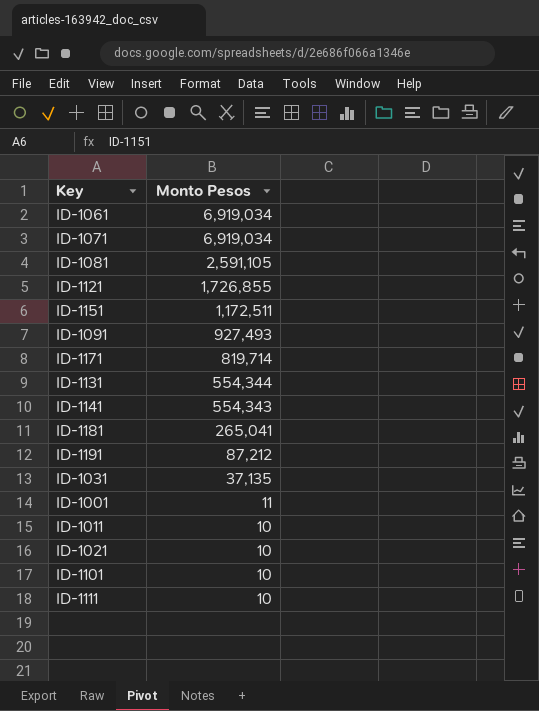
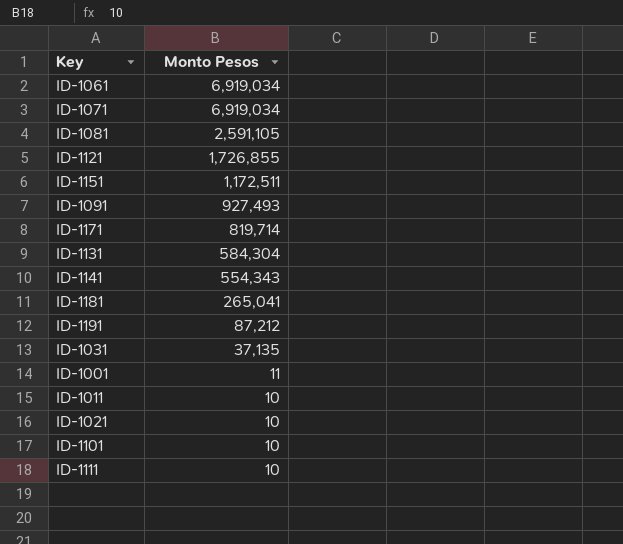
ID-1131 | Monto Pesos: 554,344 -> 584,304

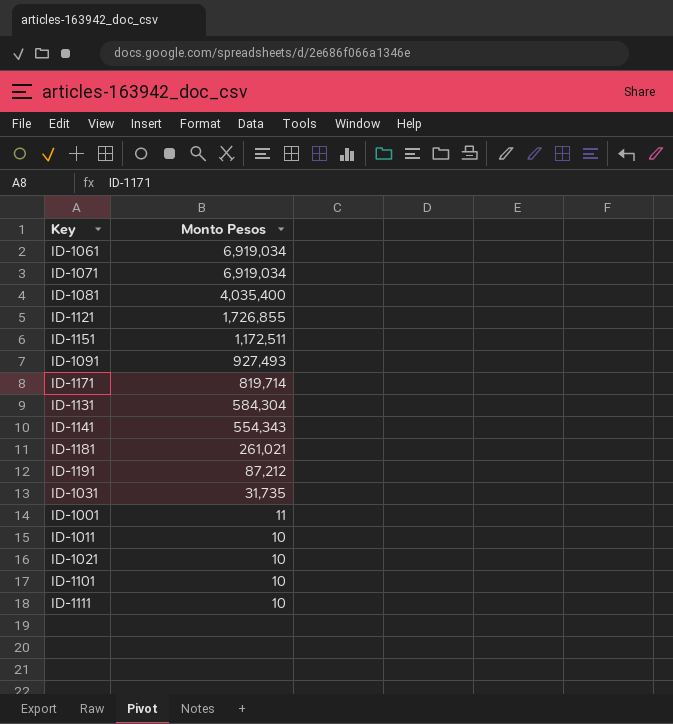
ID-1081 | Monto Pesos: 2,591,105 -> 4,035,400
ID-1181 | Monto Pesos: 265,041 -> 261,021
ID-1031 | Monto Pesos: 37,135 -> 31,735

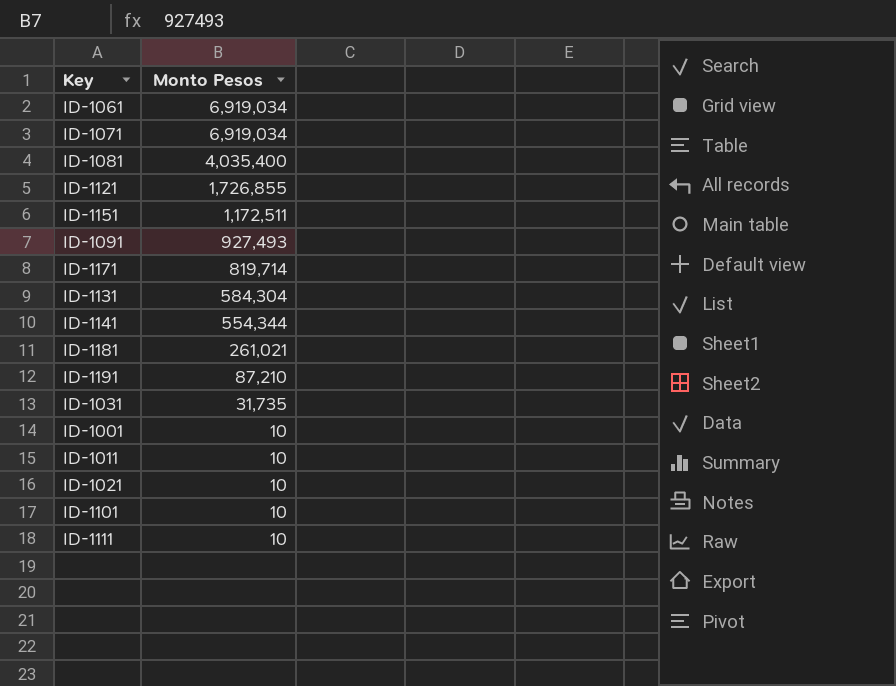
ID-1141 | Monto Pesos: 554,343 -> 554,344
ID-1191 | Monto Pesos: 87,212 -> 87,210
ID-1001 | Monto Pesos: 11 -> 10

